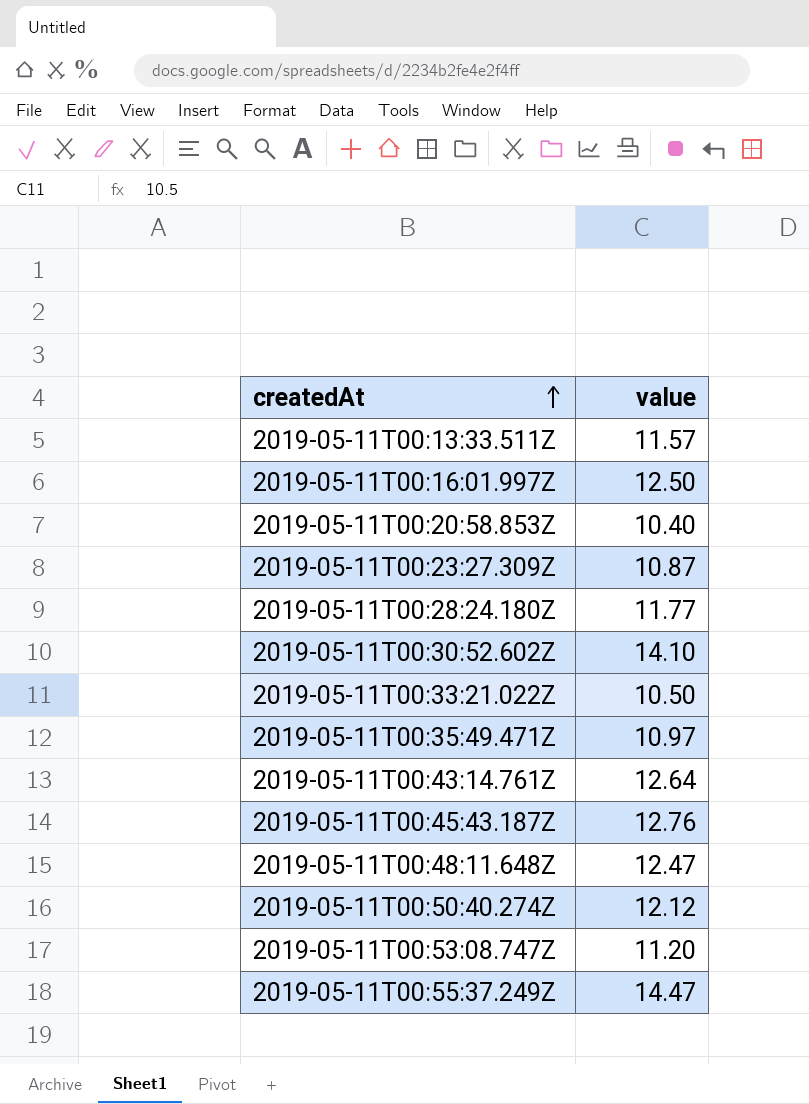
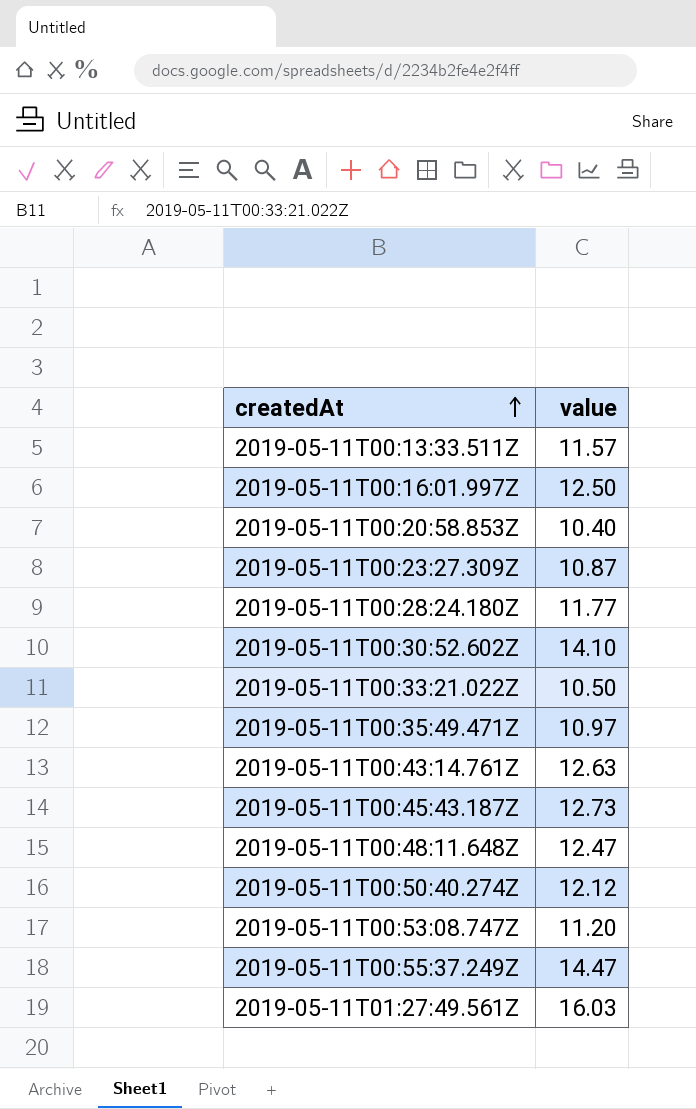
2019-05-11T00:43:14.761Z | value: 12.64 -> 12.63
2019-05-11T00:45:43.187Z | value: 12.76 -> 12.73
row 2019-05-11T01:27:49.561Z: none -> 16.03

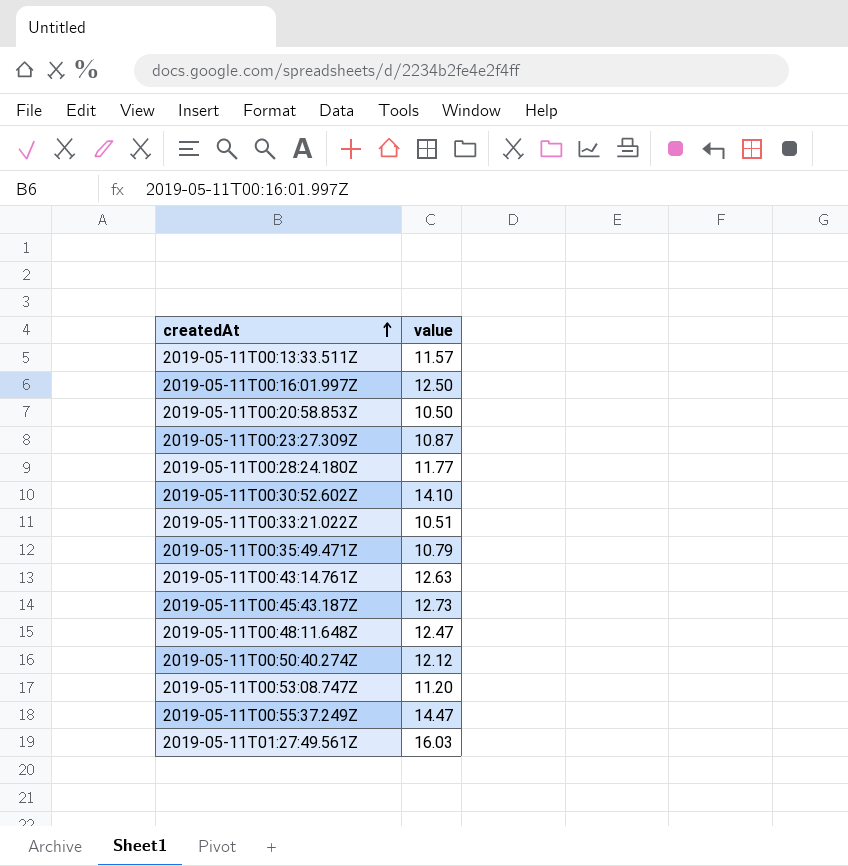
2019-05-11T00:20:58.853Z | value: 10.40 -> 10.50
2019-05-11T00:33:21.022Z | value: 10.50 -> 10.51
2019-05-11T00:35:49.471Z | value: 10.97 -> 10.79

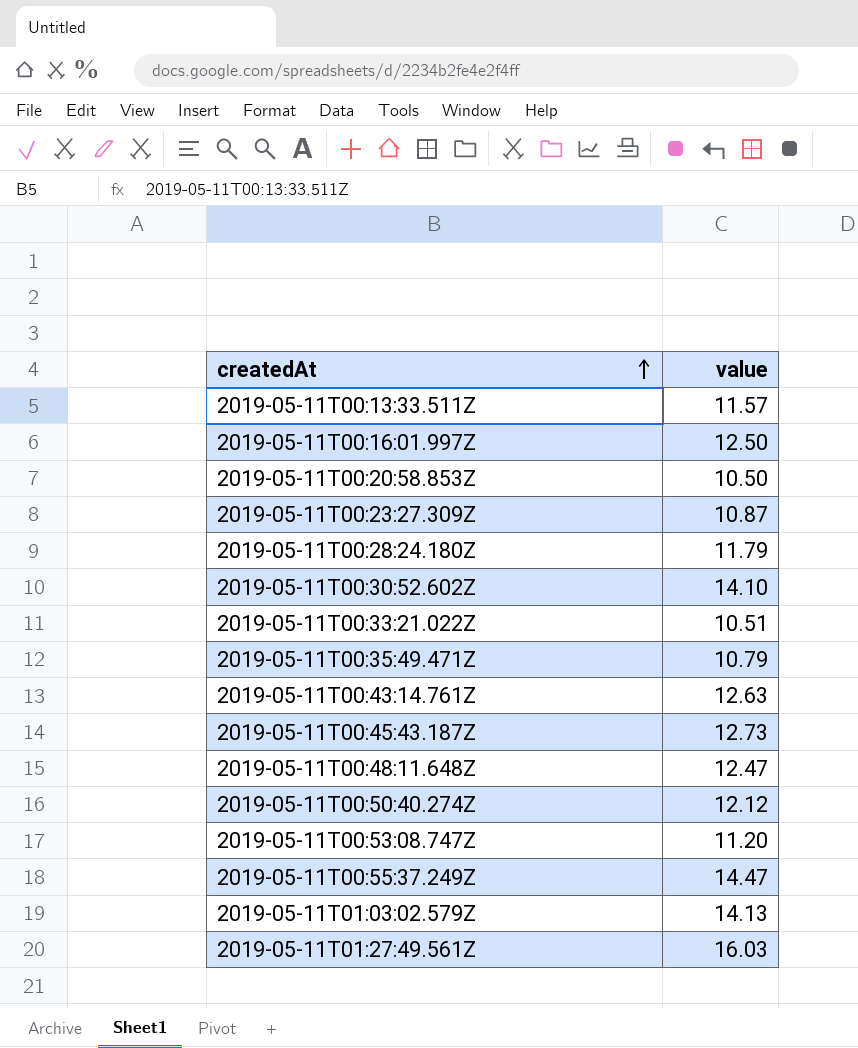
2019-05-11T00:28:24.180Z | value: 11.77 -> 11.79
row 2019-05-11T01:03:02.579Z: none -> 14.13

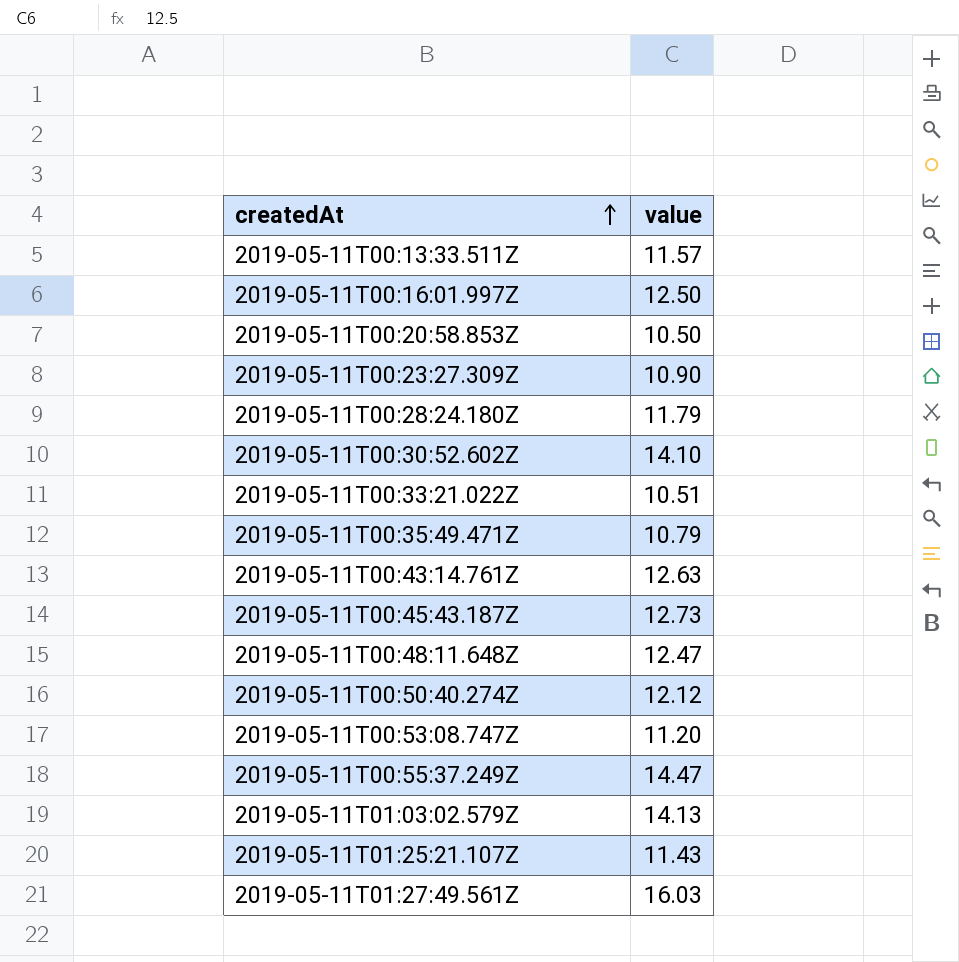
2019-05-11T00:23:27.309Z | value: 10.87 -> 10.90
row 2019-05-11T01:25:21.107Z: none -> 11.43

